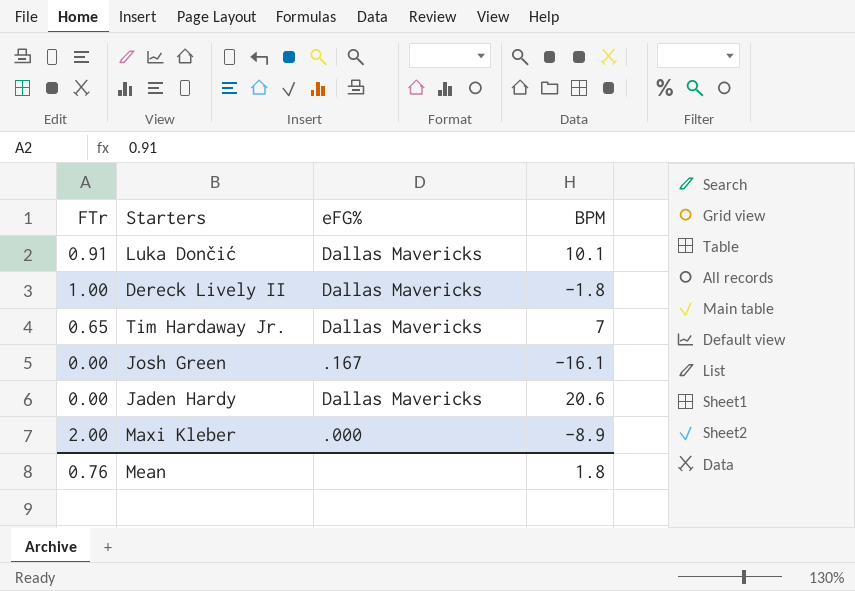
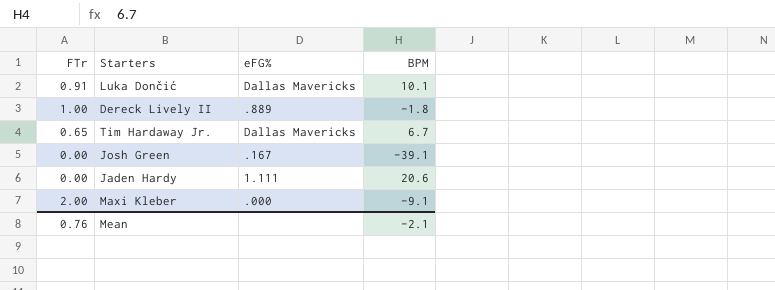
Dereck Lively II | eFG%: Dallas Mavericks -> .889
Tim Hardaway Jr. | BPM: 7 -> 6.7
Josh Green | BPM: -16.1 -> -39.1
Jaden Hardy | eFG%: Dallas Mavericks -> 1.111
Maxi Kleber | BPM: -8.9 -> -9.1
Mean | BPM: 1.8 -> -2.1

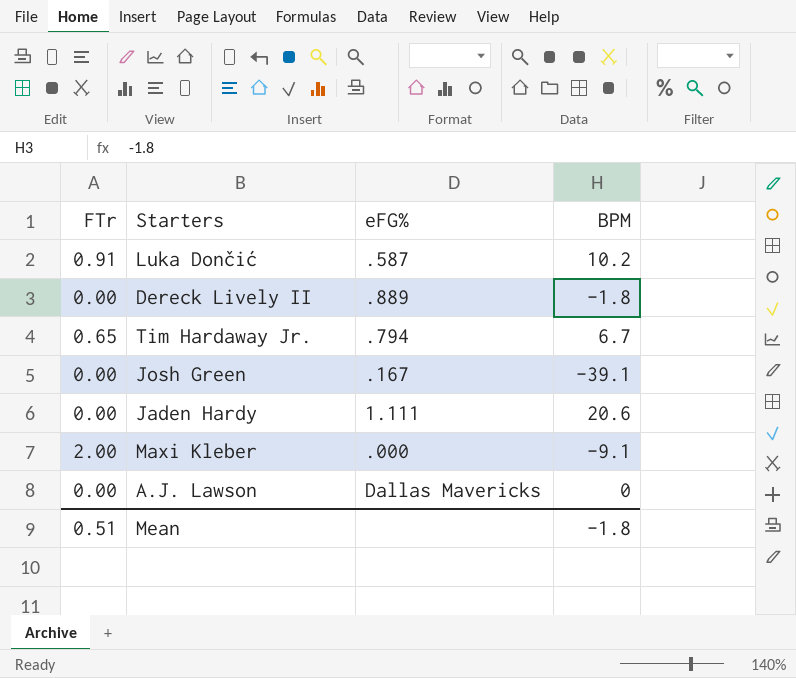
Luka Dončić | eFG%: Dallas Mavericks -> .587
Luka Dončić | BPM: 10.1 -> 10.2
Dereck Lively II | FTr: 1.00 -> 0.00
Tim Hardaway Jr. | eFG%: Dallas Mavericks -> .794
row A.J. Lawson: none -> 0.00 | Dallas Mavericks | 0
Mean | FTr: 0.76 -> 0.51
Mean | BPM: -2.1 -> -1.8

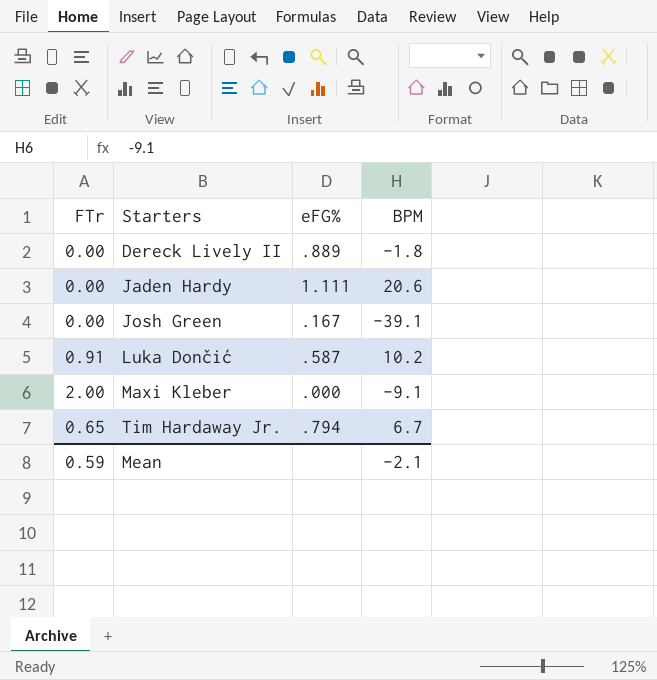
row order: none -> Starters ascending
row A.J. Lawson: 0.00 | Dallas Mavericks | 0 -> none
Mean | FTr: 0.51 -> 0.59
Mean | BPM: -1.8 -> -2.1

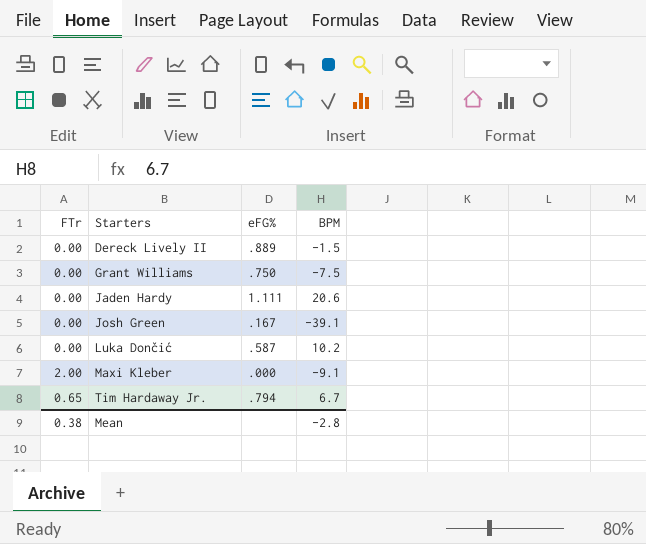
Dereck Lively II | BPM: -1.8 -> -1.5
row Grant Williams: none -> 0.00 | .750 | -7.5
Luka Dončić | FTr: 0.91 -> 0.00
Mean | FTr: 0.59 -> 0.38
Mean | BPM: -2.1 -> -2.8

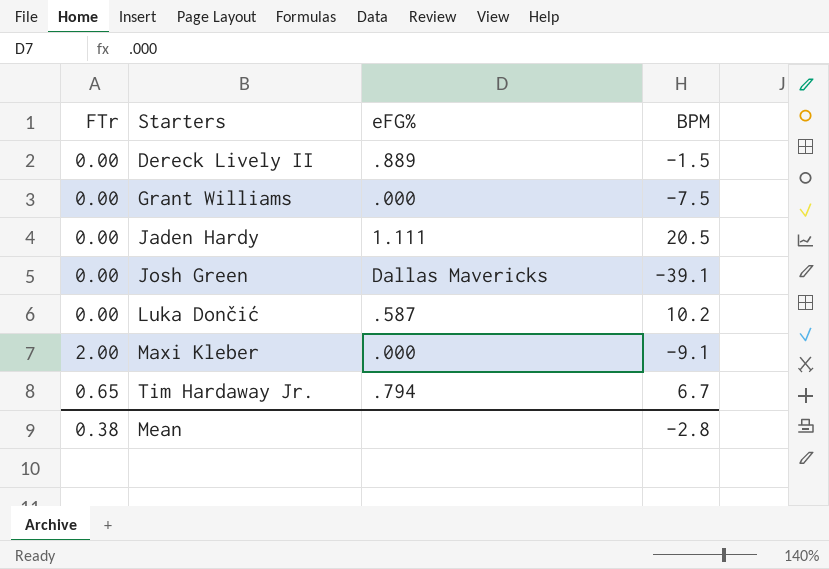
Grant Williams | eFG%: .750 -> .000
Jaden Hardy | BPM: 20.6 -> 20.5
Josh Green | eFG%: .167 -> Dallas Mavericks

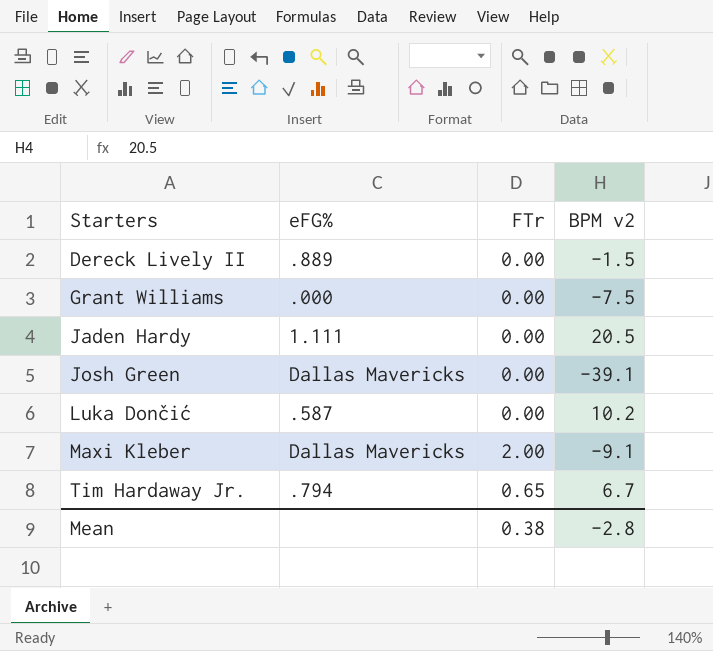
column FTr | position: 1 -> 3
column name: BPM -> BPM v2
Maxi Kleber | eFG%: .000 -> Dallas Mavericks

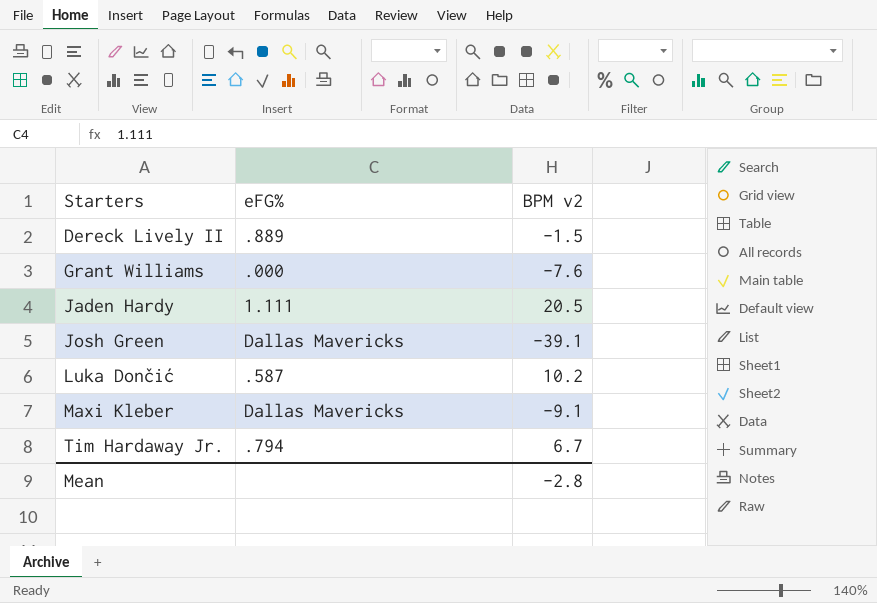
column FTr | position: 3 -> none
Grant Williams | BPM v2: -7.5 -> -7.6

